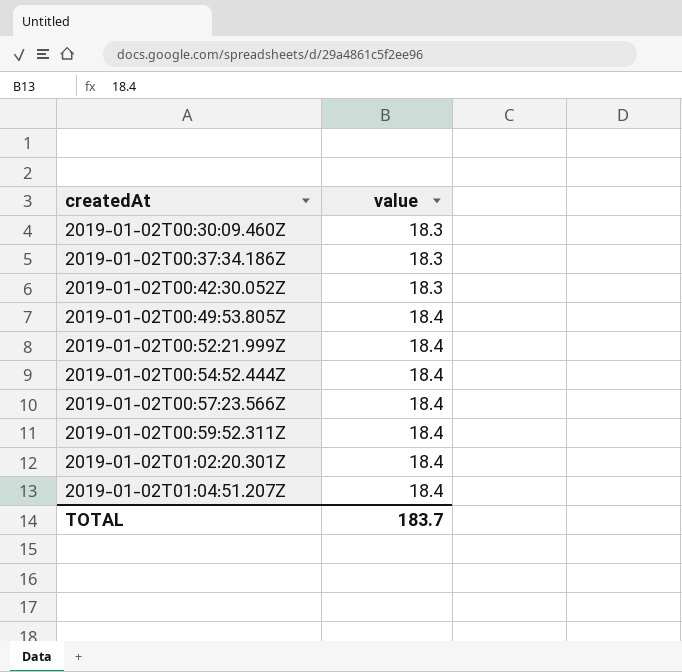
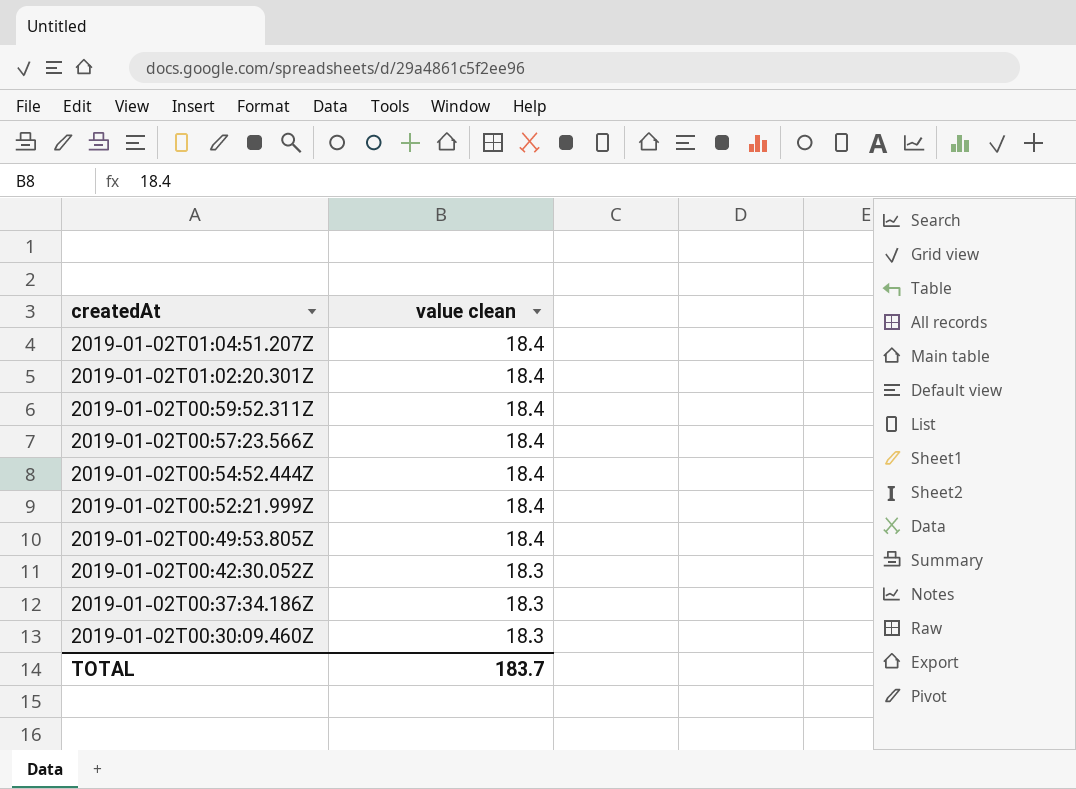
row order: createdAt ascending -> createdAt descending
column name: value -> value clean

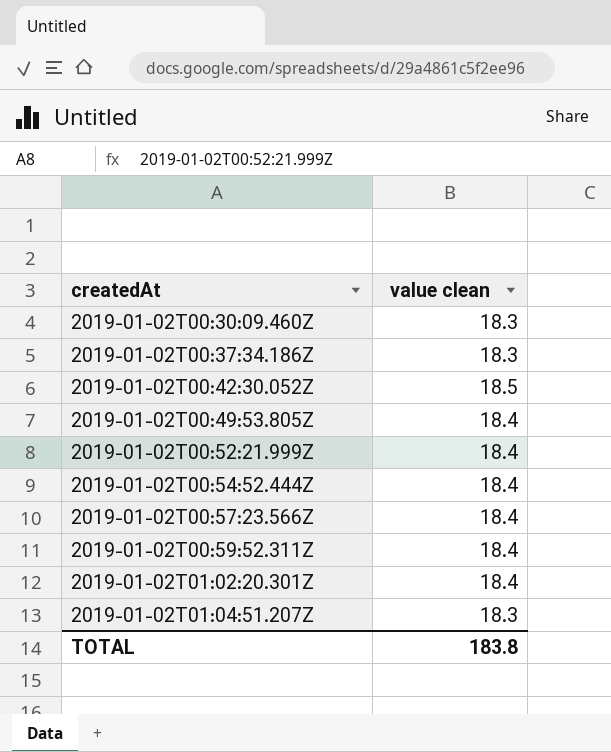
row order: createdAt descending -> createdAt ascending
2019-01-02T00:42:30.052Z | value clean: 18.3 -> 18.5
2019-01-02T01:04:51.207Z | value clean: 18.4 -> 18.3
TOTAL | value clean: 183.7 -> 183.8

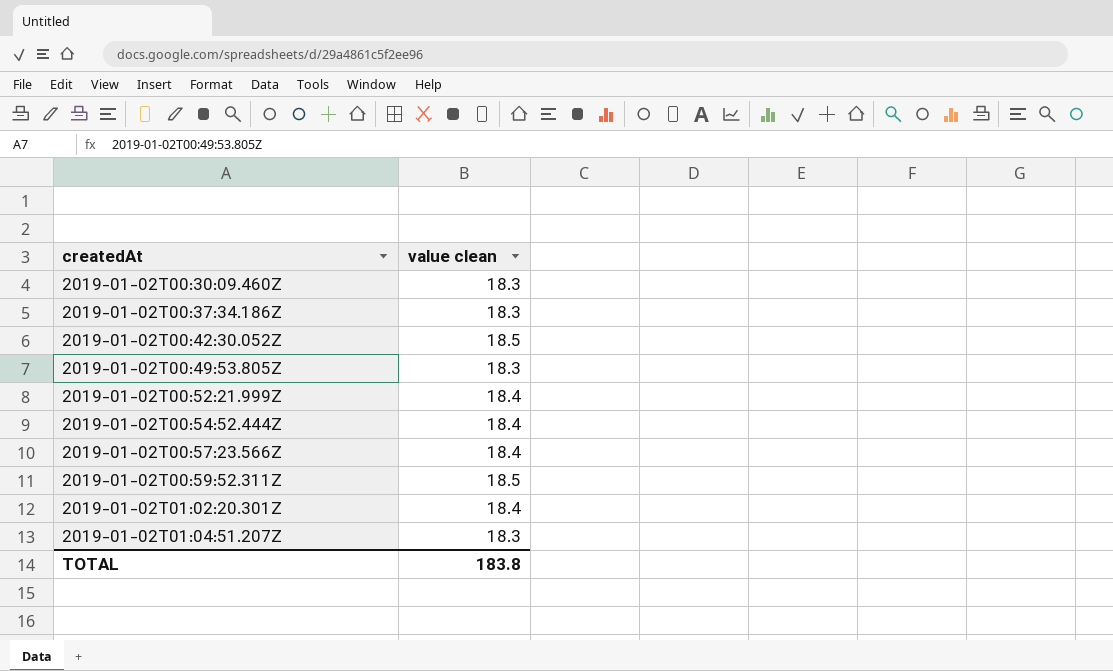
2019-01-02T00:49:53.805Z | value clean: 18.4 -> 18.3
2019-01-02T00:59:52.311Z | value clean: 18.4 -> 18.5

